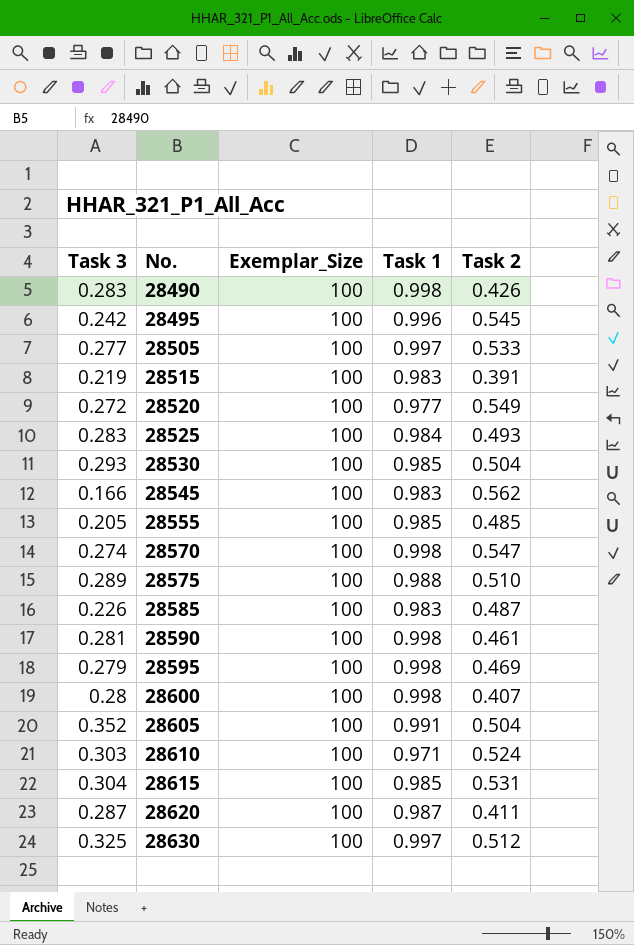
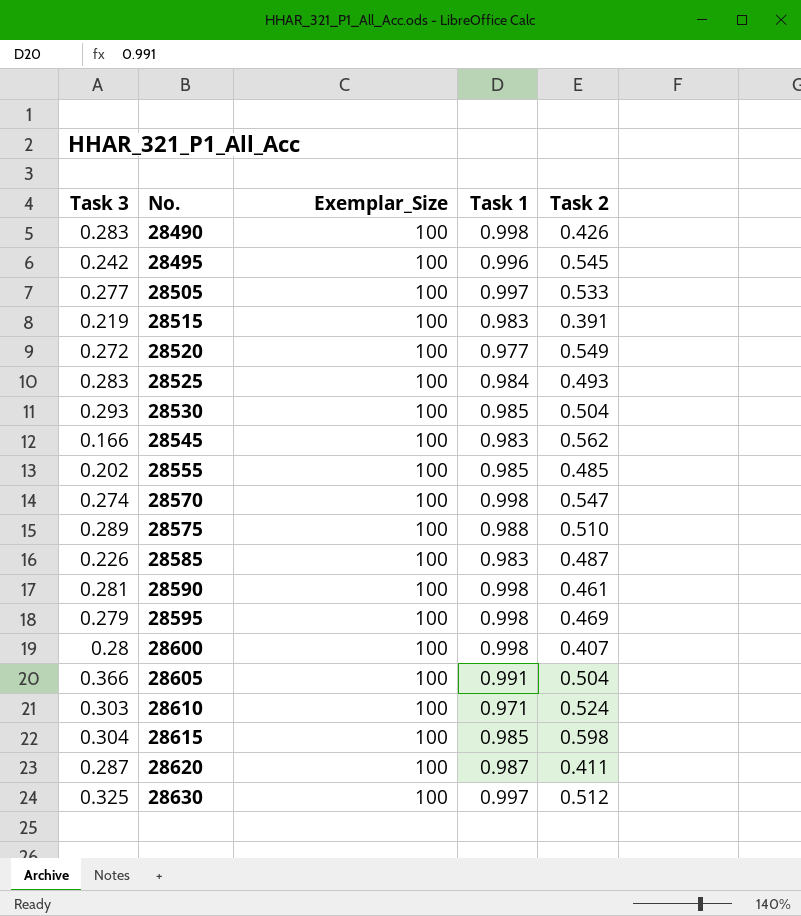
28555 | Task 3: 0.205 -> 0.202
28605 | Task 3: 0.352 -> 0.366
28615 | Task 2: 0.531 -> 0.598

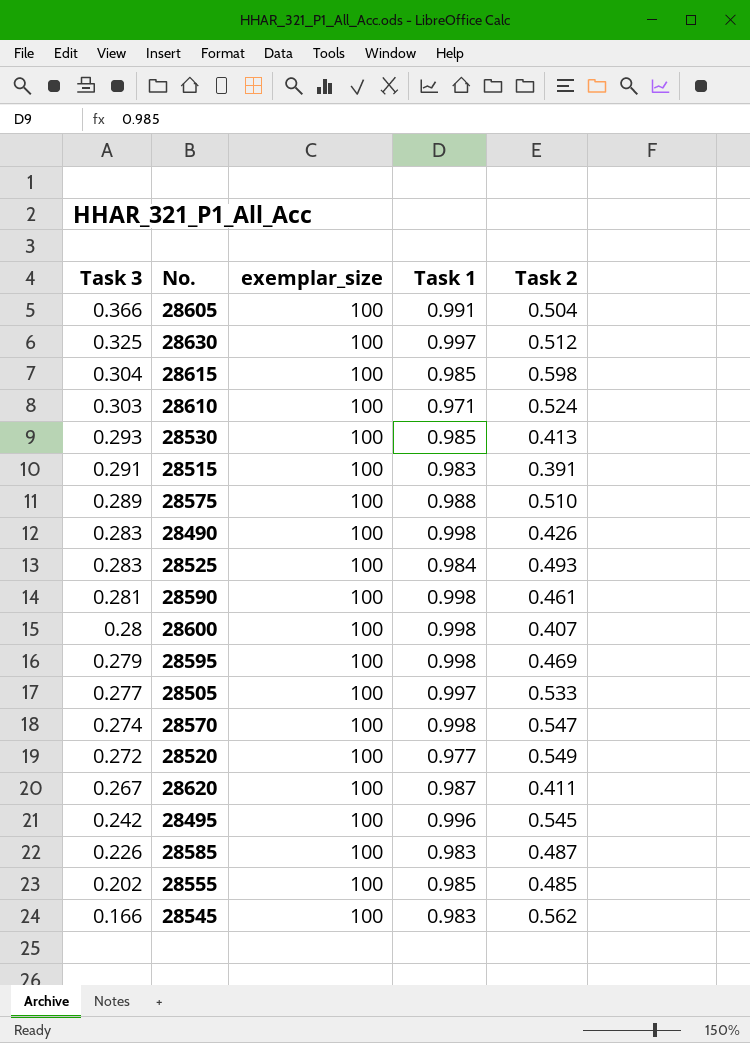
row order: No. ascending -> Task 3 descending
column name: Exemplar_Size -> exemplar_size
28530 | Task 2: 0.504 -> 0.413
28515 | Task 3: 0.219 -> 0.291
28620 | Task 3: 0.287 -> 0.267

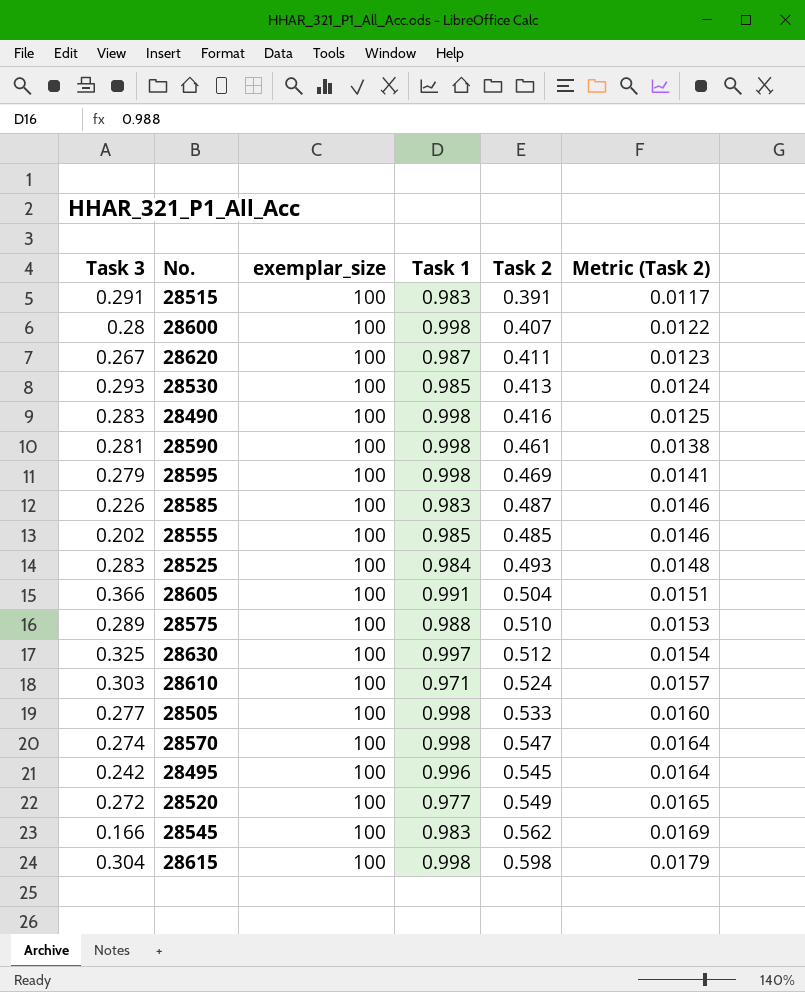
row order: Task 3 descending -> Metric (Task 2) ascending
column Metric (Task 2) | formula: none -> [Task 2] * 0.03
28490 | Task 2: 0.426 -> 0.416
28505 | Task 1: 0.997 -> 0.998
28615 | Task 1: 0.985 -> 0.998

